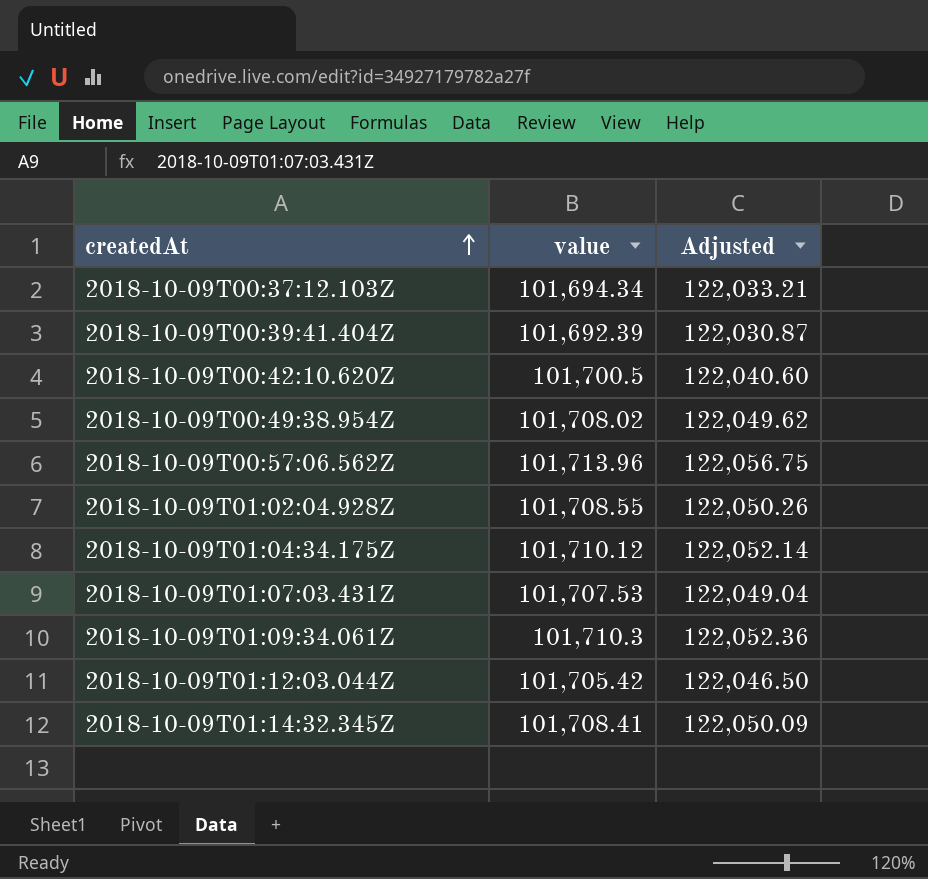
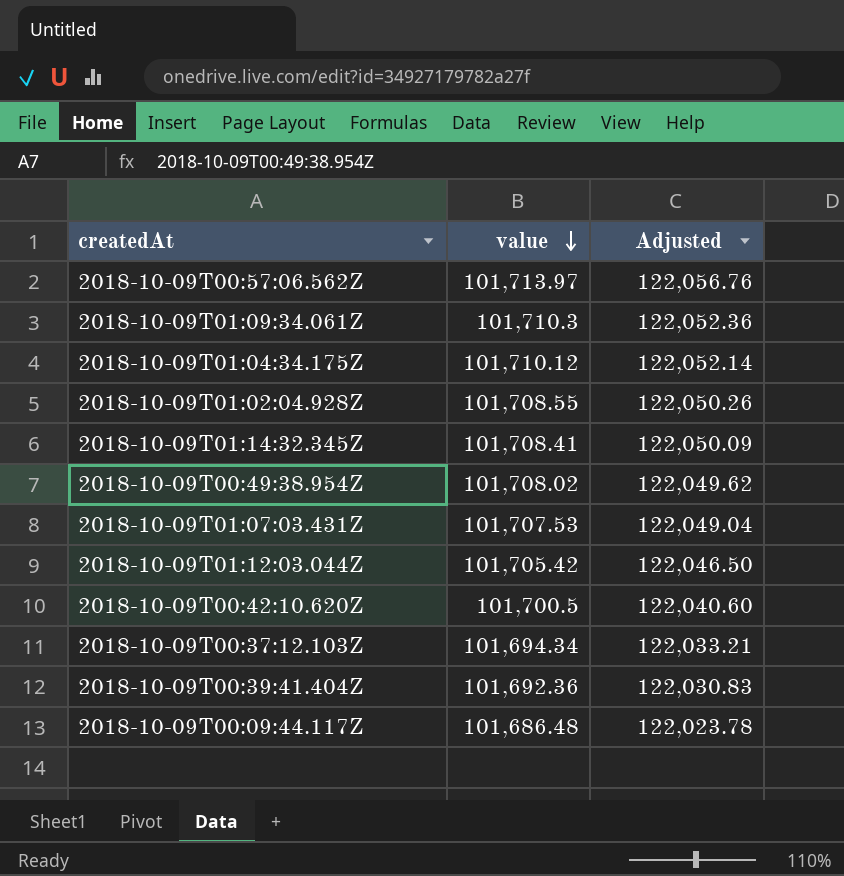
row order: createdAt ascending -> value descending
2018-10-09T00:57:06.562Z | value: 101,713.96 -> 101,713.97
2018-10-09T00:57:06.562Z | Adjusted: 122,056.75 -> 122,056.76
2018-10-09T00:39:41.404Z | value: 101,692.39 -> 101,692.36
2018-10-09T00:39:41.404Z | Adjusted: 122,030.87 -> 122,030.83
row 2018-10-09T00:09:44.117Z: none -> 101,686.48 | 122,023.78

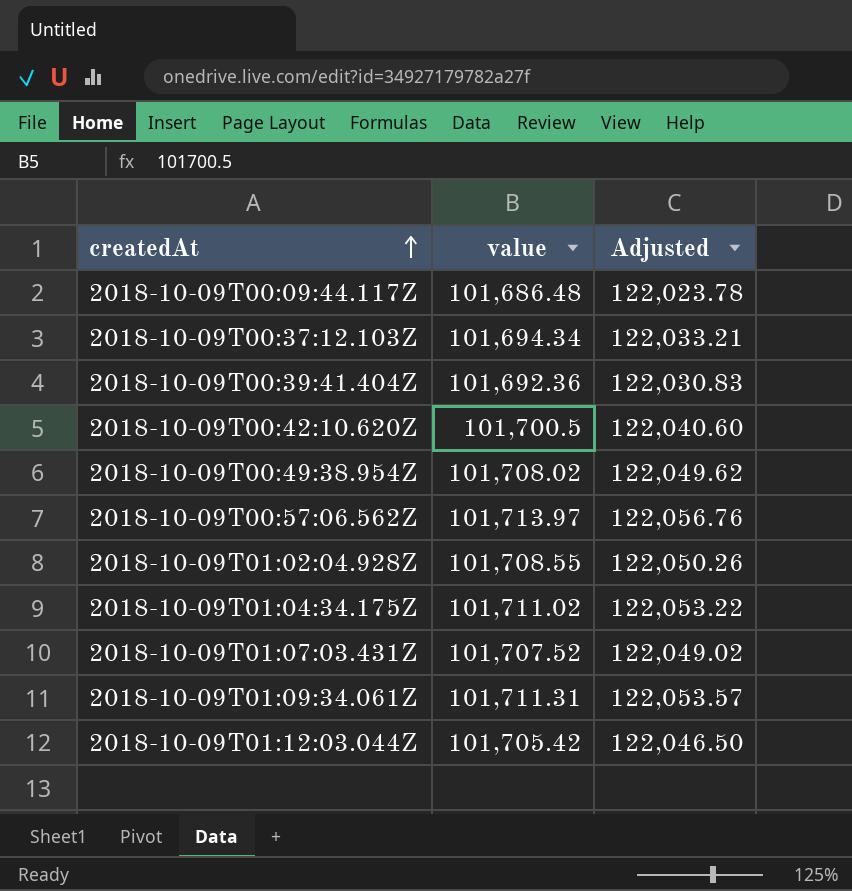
row order: value descending -> createdAt ascending
row 2018-10-09T01:14:32.345Z: 101,708.41 | 122,050.09 -> none
2018-10-09T01:04:34.175Z | value: 101,710.12 -> 101,711.02
2018-10-09T01:04:34.175Z | Adjusted: 122,052.14 -> 122,053.22
2018-10-09T01:07:03.431Z | value: 101,707.53 -> 101,707.52
2018-10-09T01:07:03.431Z | Adjusted: 122,049.04 -> 122,049.02
2018-10-09T01:09:34.061Z | value: 101,710.3 -> 101,711.31
2018-10-09T01:09:34.061Z | Adjusted: 122,052.36 -> 122,053.57

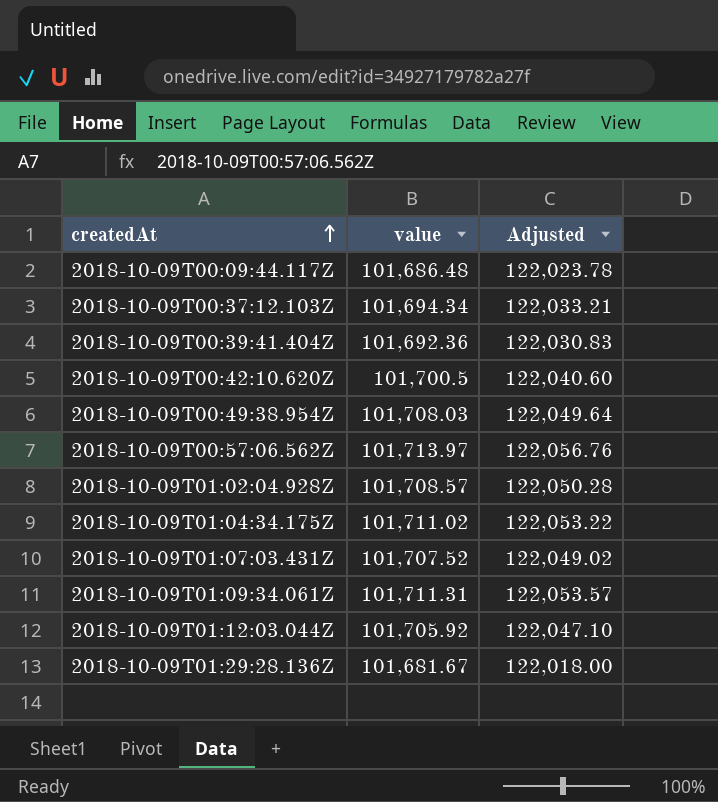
2018-10-09T00:49:38.954Z | value: 101,708.02 -> 101,708.03
2018-10-09T00:49:38.954Z | Adjusted: 122,049.62 -> 122,049.64
2018-10-09T01:02:04.928Z | value: 101,708.55 -> 101,708.57
2018-10-09T01:02:04.928Z | Adjusted: 122,050.26 -> 122,050.28
2018-10-09T01:12:03.044Z | value: 101,705.42 -> 101,705.92
2018-10-09T01:12:03.044Z | Adjusted: 122,046.50 -> 122,047.10
row 2018-10-09T01:29:28.136Z: none -> 101,681.67 | 122,018.00

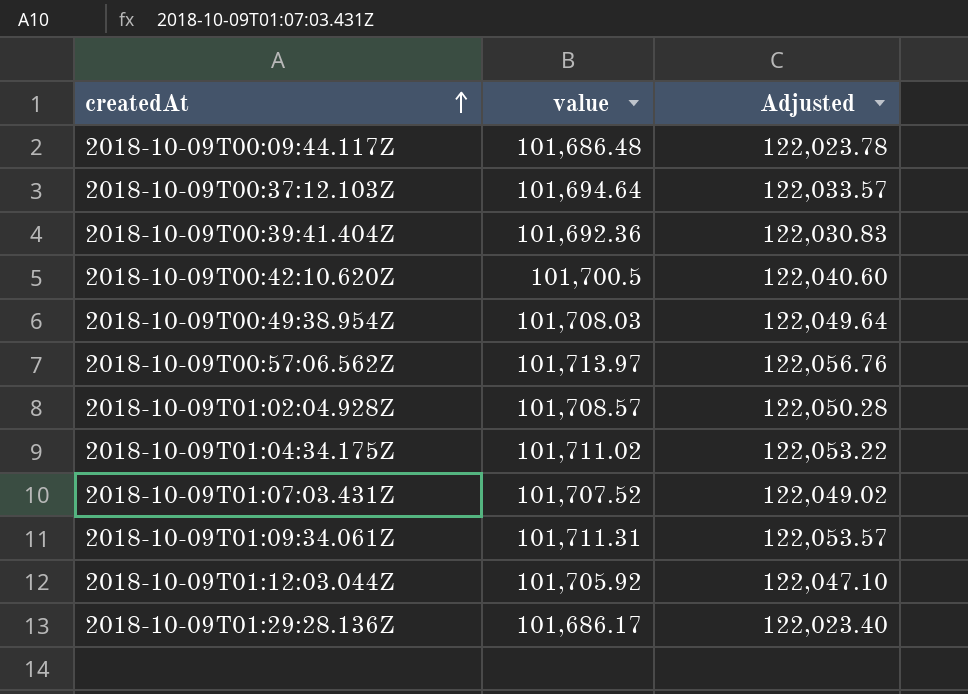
2018-10-09T00:37:12.103Z | value: 101,694.34 -> 101,694.64
2018-10-09T00:37:12.103Z | Adjusted: 122,033.21 -> 122,033.57
2018-10-09T01:29:28.136Z | value: 101,681.67 -> 101,686.17
2018-10-09T01:29:28.136Z | Adjusted: 122,018.00 -> 122,023.40

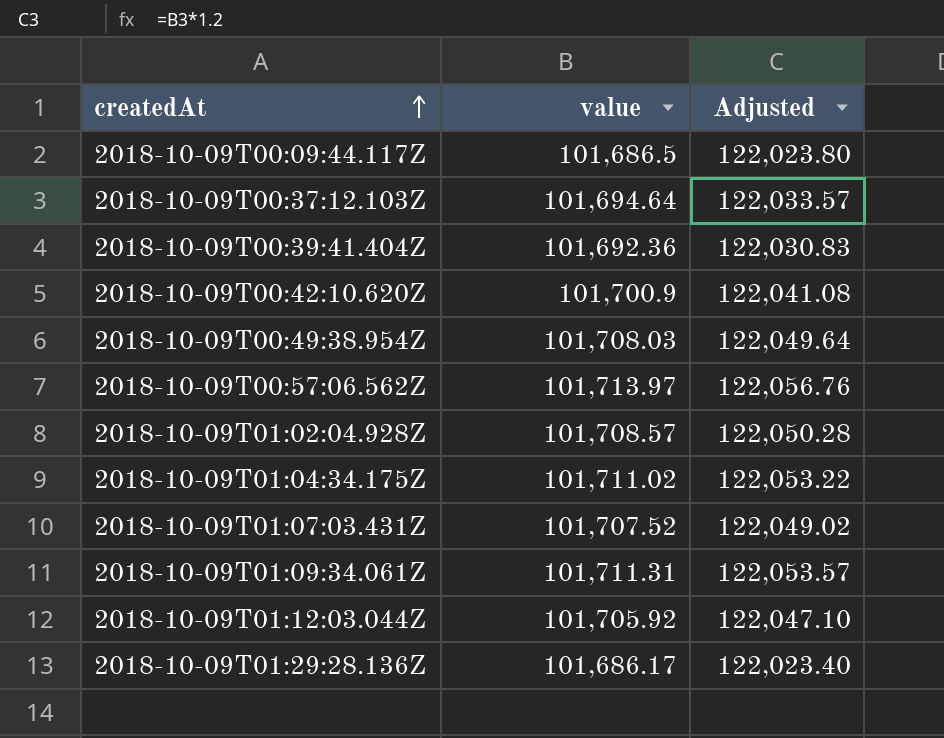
2018-10-09T00:09:44.117Z | value: 101,686.48 -> 101,686.5
2018-10-09T00:09:44.117Z | Adjusted: 122,023.78 -> 122,023.80
2018-10-09T00:42:10.620Z | value: 101,700.5 -> 101,700.9
2018-10-09T00:42:10.620Z | Adjusted: 122,040.60 -> 122,041.08

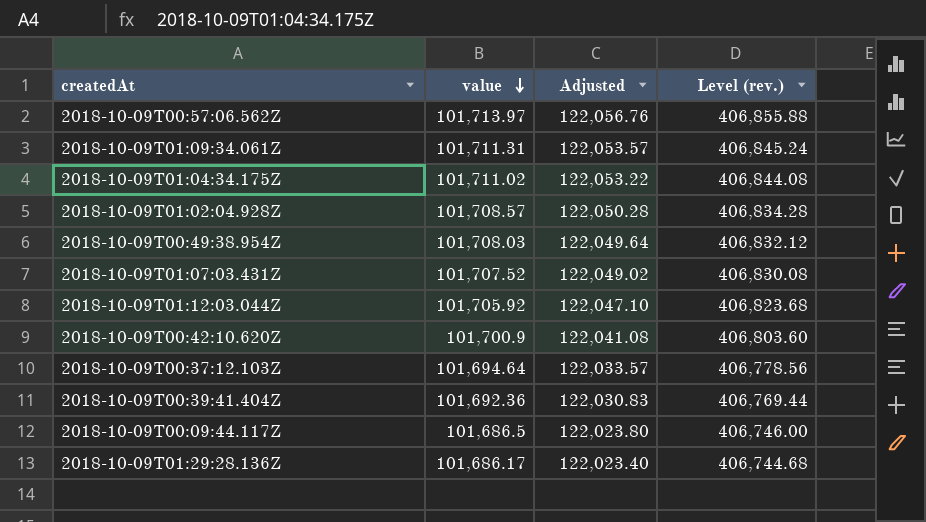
row order: createdAt ascending -> value descending
column Level (rev.) | formula: none -> [value] * 4

